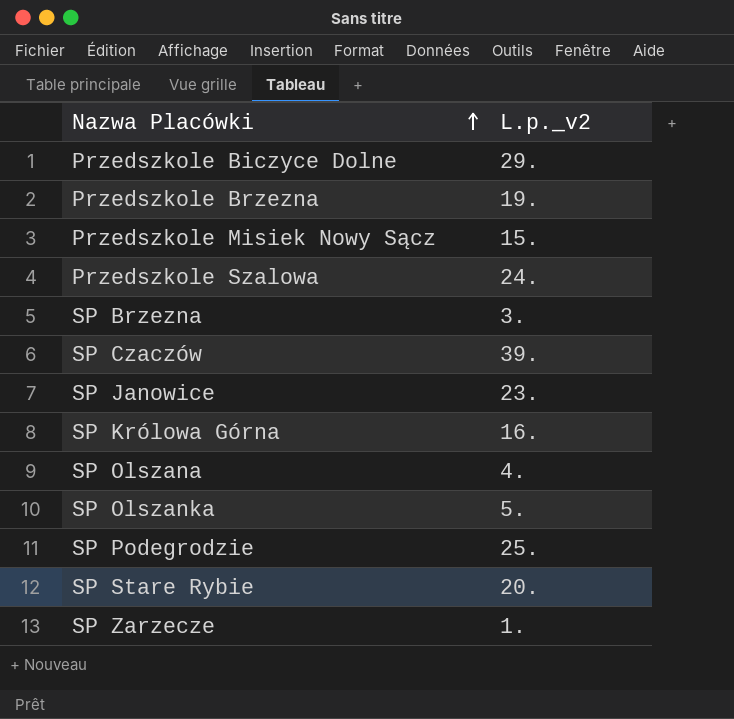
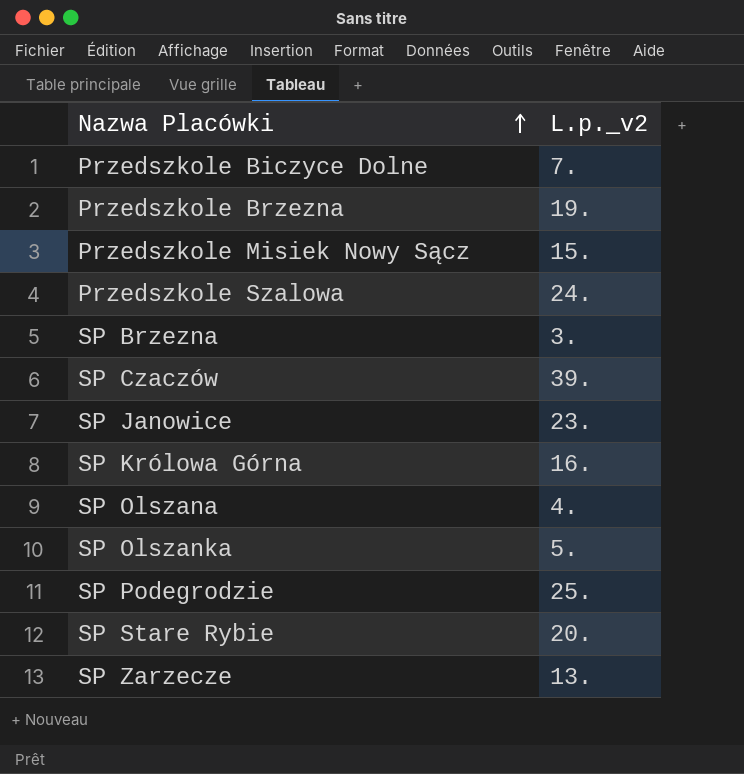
Przedszkole Biczyce Dolne | L.p._v2: 29. -> 7.
SP Zarzecze | L.p._v2: 1. -> 13.

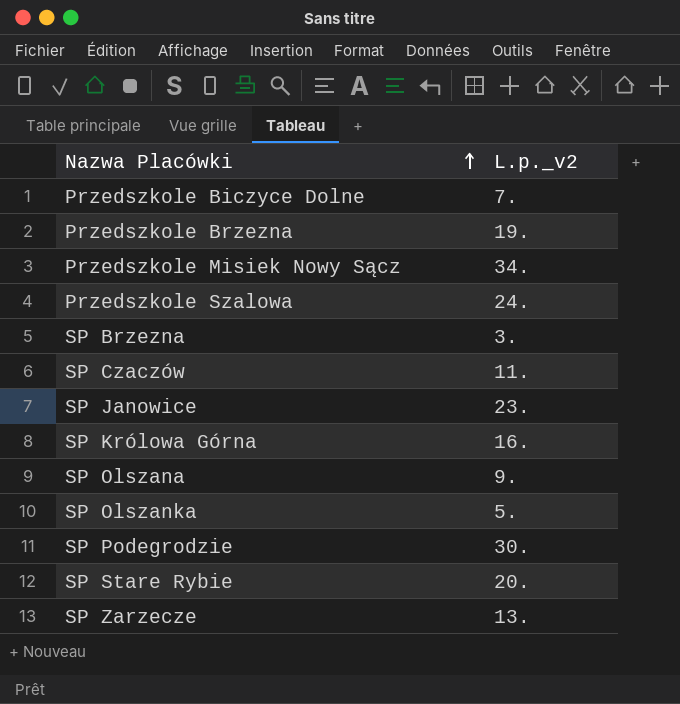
Przedszkole Misiek Nowy Sącz | L.p._v2: 15. -> 34.
SP Czaczów | L.p._v2: 39. -> 11.
SP Olszana | L.p._v2: 4. -> 9.
SP Podegrodzie | L.p._v2: 25. -> 30.

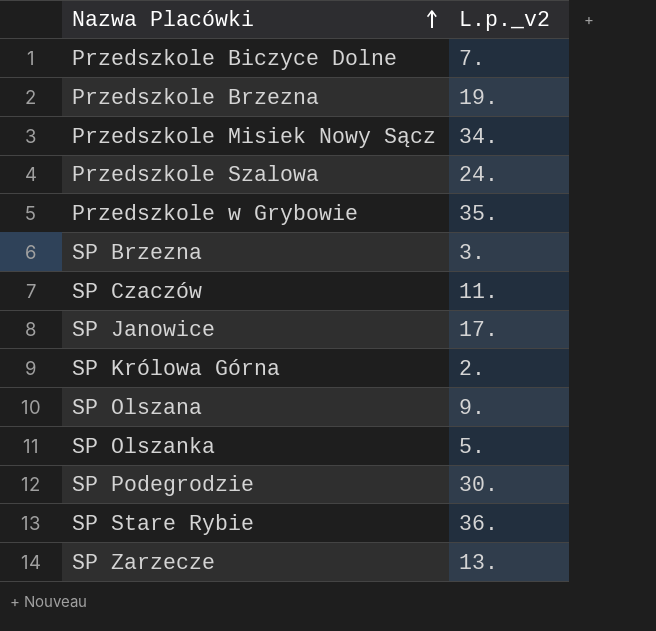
row Przedszkole w Grybowie: none -> 35.
SP Janowice | L.p._v2: 23. -> 17.
SP Królowa Górna | L.p._v2: 16. -> 2.
SP Stare Rybie | L.p._v2: 20. -> 36.

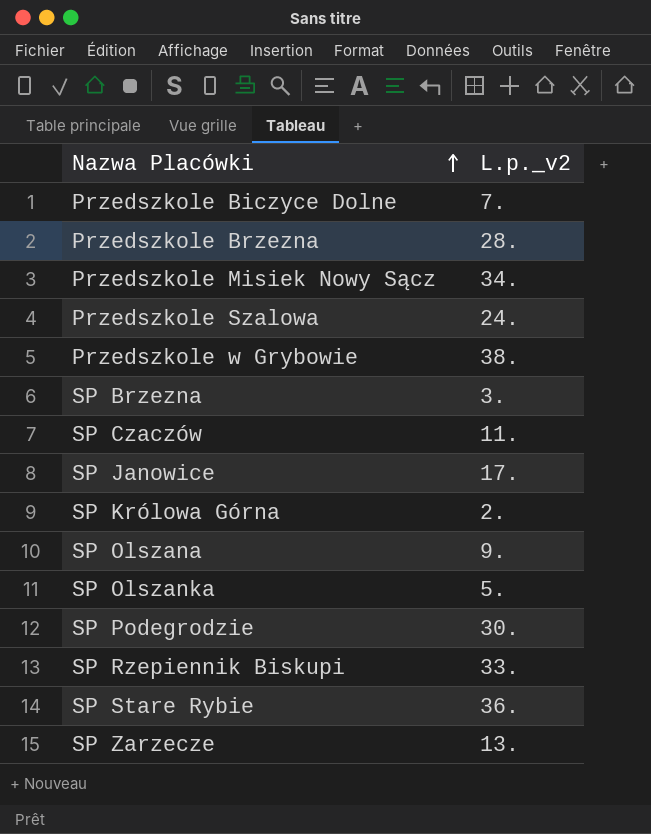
Przedszkole Brzezna | L.p._v2: 19. -> 28.
Przedszkole w Grybowie | L.p._v2: 35. -> 38.
row SP Rzepiennik Biskupi: none -> 33.

